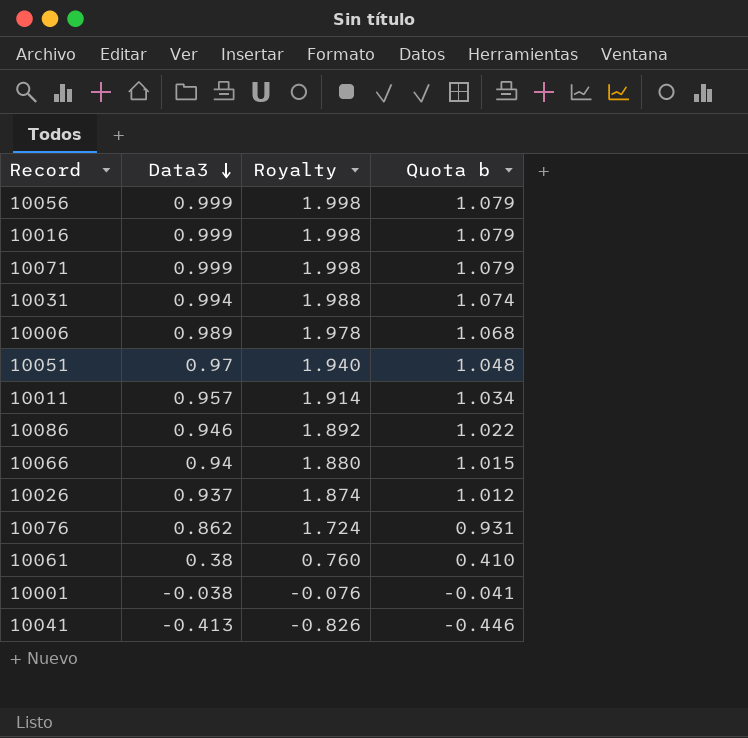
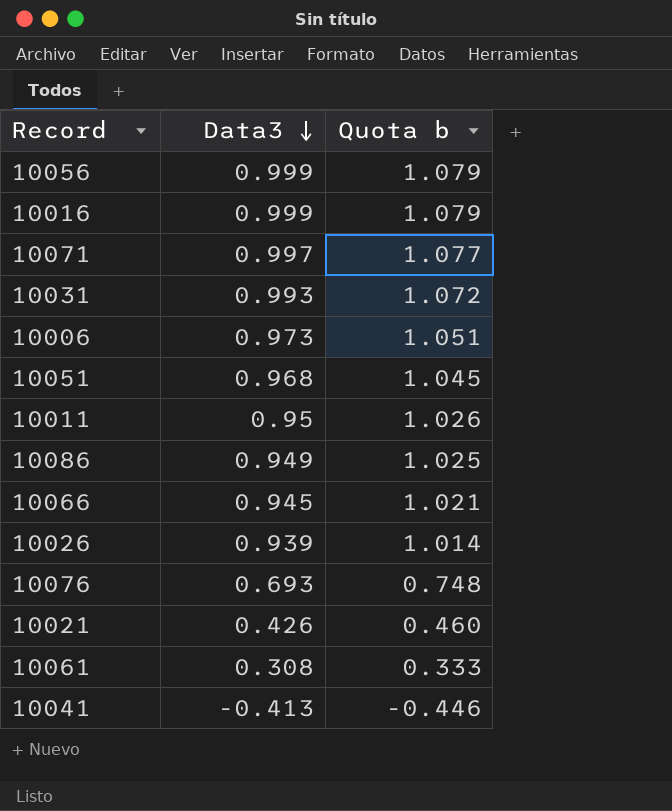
column Royalty | formula: [Data3] * 2 -> none
row 10001: -0.038 | -0.076 | -0.041 -> none
10071 | Data3: 0.999 -> 0.997
10071 | Quota b: 1.079 -> 1.077
10031 | Data3: 0.994 -> 0.993
10031 | Quota b: 1.074 -> 1.072
10006 | Data3: 0.989 -> 0.973
10006 | Quota b: 1.068 -> 1.051
10051 | Data3: 0.97 -> 0.968
10051 | Quota b: 1.048 -> 1.045
10011 | Data3: 0.957 -> 0.95
10011 | Quota b: 1.034 -> 1.026
10086 | Data3: 0.946 -> 0.949
10086 | Quota b: 1.022 -> 1.025
10066 | Data3: 0.94 -> 0.945
10066 | Quota b: 1.015 -> 1.021
10026 | Data3: 0.937 -> 0.939
10026 | Quota b: 1.012 -> 1.014
10076 | Data3: 0.862 -> 0.693
10076 | Quota b: 0.931 -> 0.748
row 10021: none -> 0.426 | 0.460
10061 | Data3: 0.38 -> 0.308
10061 | Quota b: 0.410 -> 0.333

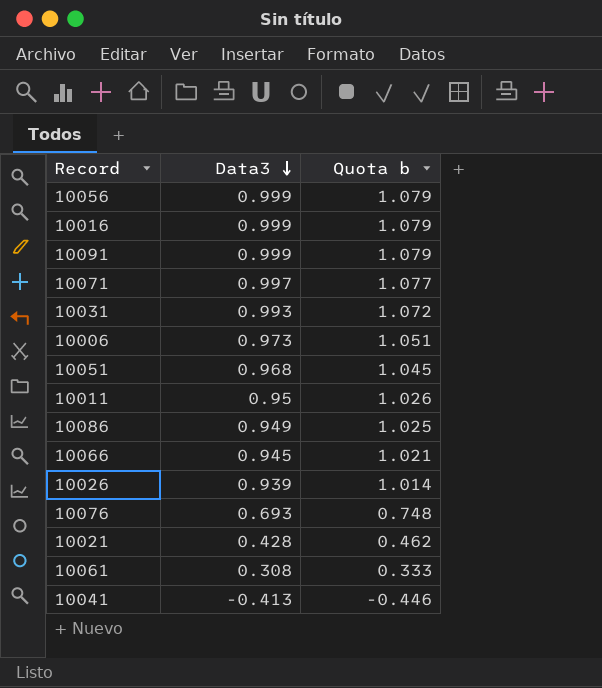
row 10091: none -> 0.999 | 1.079
10021 | Data3: 0.426 -> 0.428
10021 | Quota b: 0.460 -> 0.462

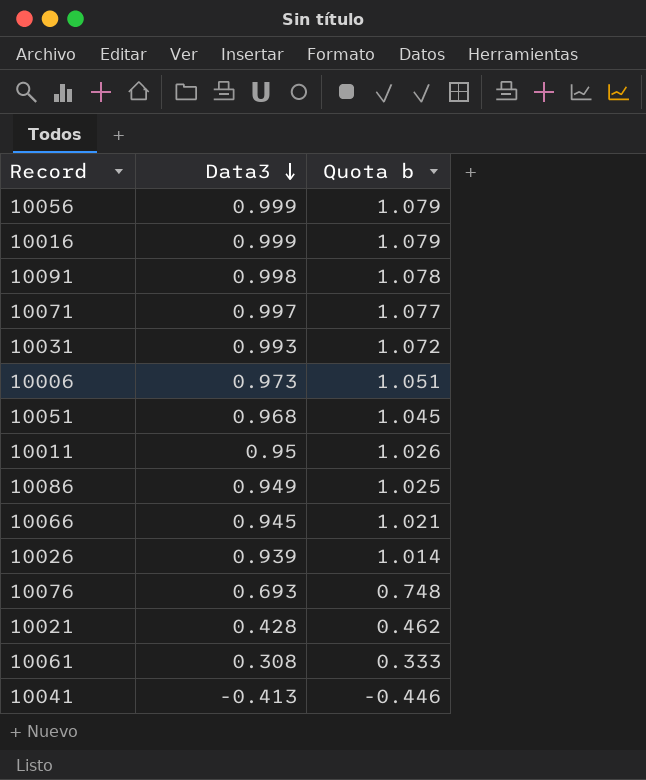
10091 | Data3: 0.999 -> 0.998
10091 | Quota b: 1.079 -> 1.078

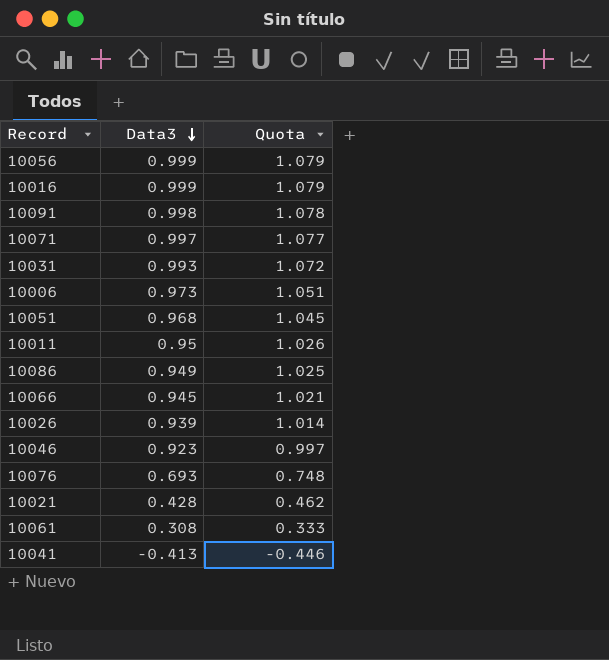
column name: Quota b -> Quota
row 10046: none -> 0.923 | 0.997

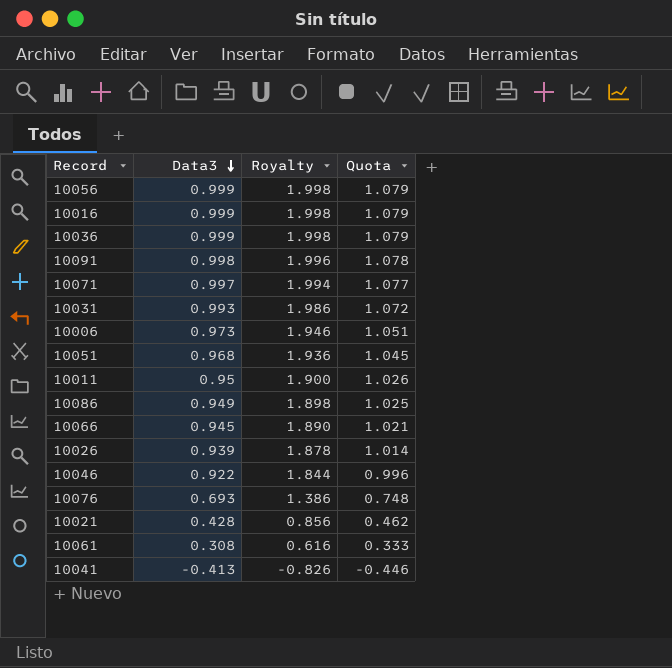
column Royalty | formula: none -> [Data3] * 2
row 10036: none -> 0.999 | 1.998 | 1.079
10046 | Data3: 0.923 -> 0.922
10046 | Quota: 0.997 -> 0.996

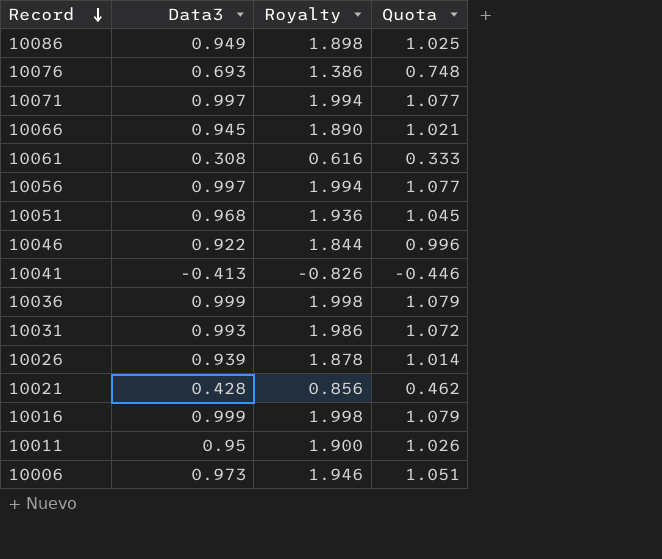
row order: Data3 descending -> Record descending
row 10091: 0.998 | 1.996 | 1.078 -> none
10056 | Data3: 0.999 -> 0.997
10056 | Royalty: 1.998 -> 1.994
10056 | Quota: 1.079 -> 1.077

